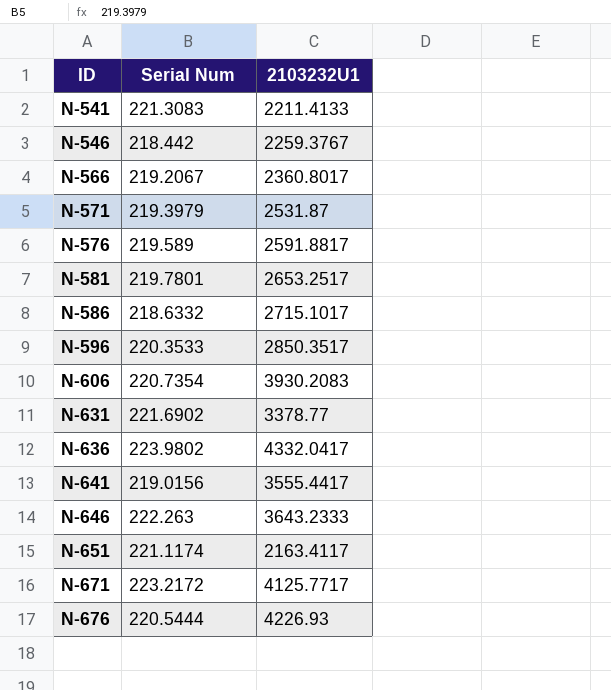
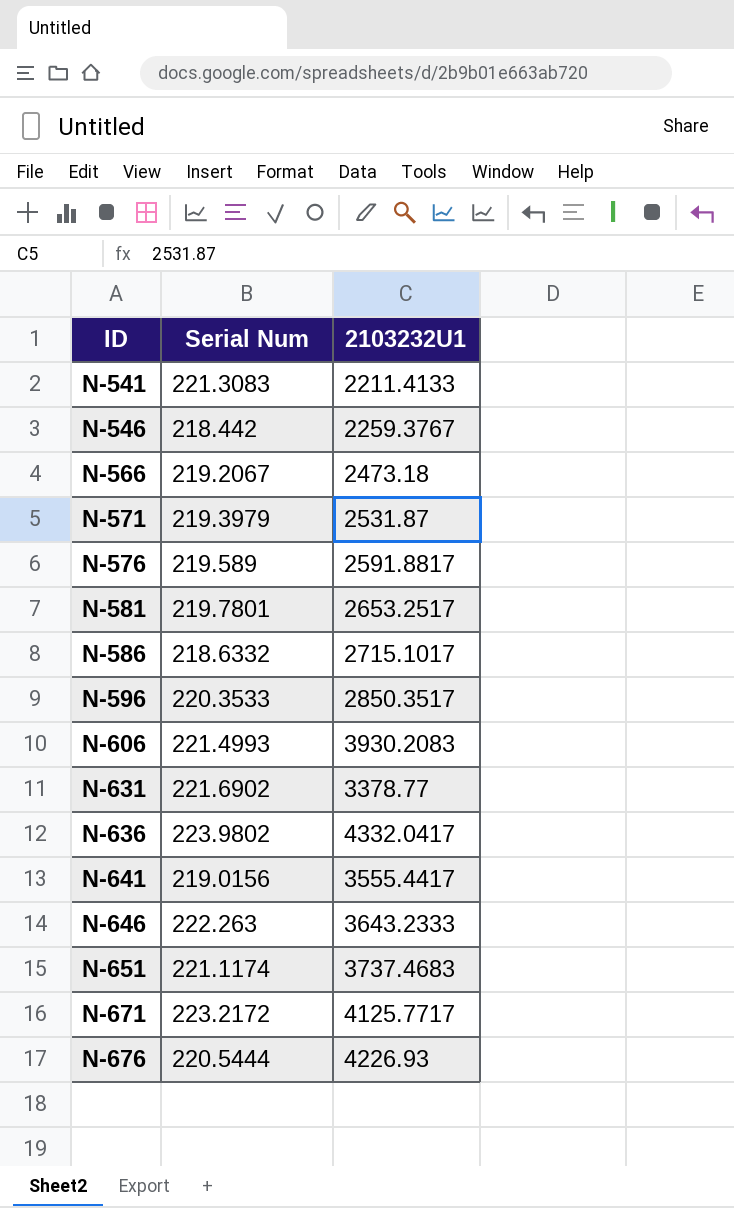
N-566 | 2103232U1: 2360.8017 -> 2473.18
N-606 | Serial Num: 220.7354 -> 221.4993
N-651 | 2103232U1: 2163.4117 -> 3737.4683

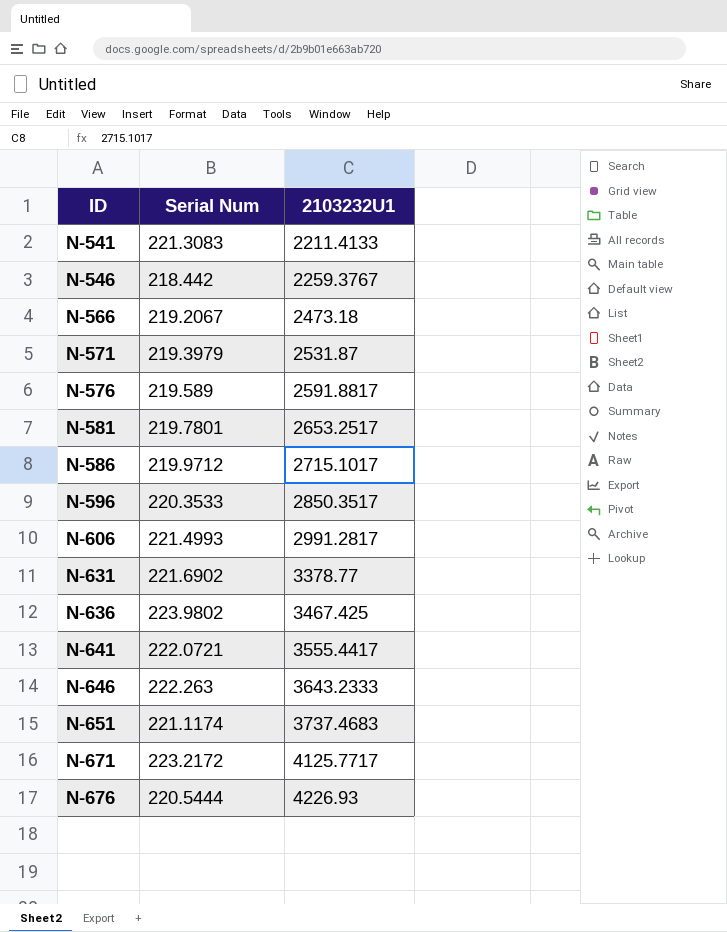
N-586 | Serial Num: 218.6332 -> 219.9712
N-606 | 2103232U1: 3930.2083 -> 2991.2817
N-636 | 2103232U1: 4332.0417 -> 3467.425
N-641 | Serial Num: 219.0156 -> 222.0721

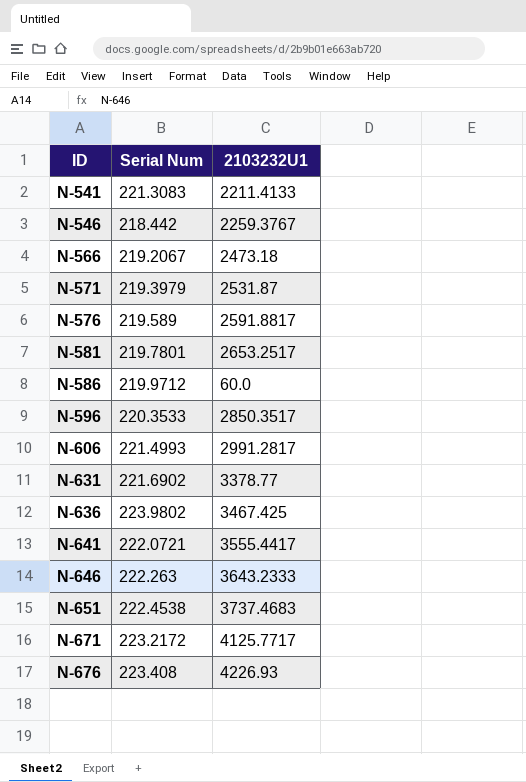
N-586 | 2103232U1: 2715.1017 -> 60.0
N-651 | Serial Num: 221.1174 -> 222.4538
N-676 | Serial Num: 220.5444 -> 223.408

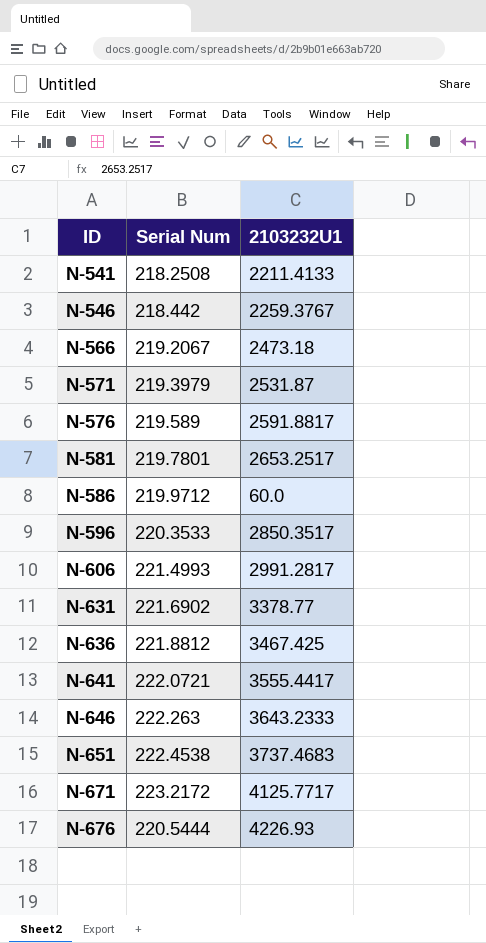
N-541 | Serial Num: 221.3083 -> 218.2508
N-636 | Serial Num: 223.9802 -> 221.8812
N-676 | Serial Num: 223.408 -> 220.5444

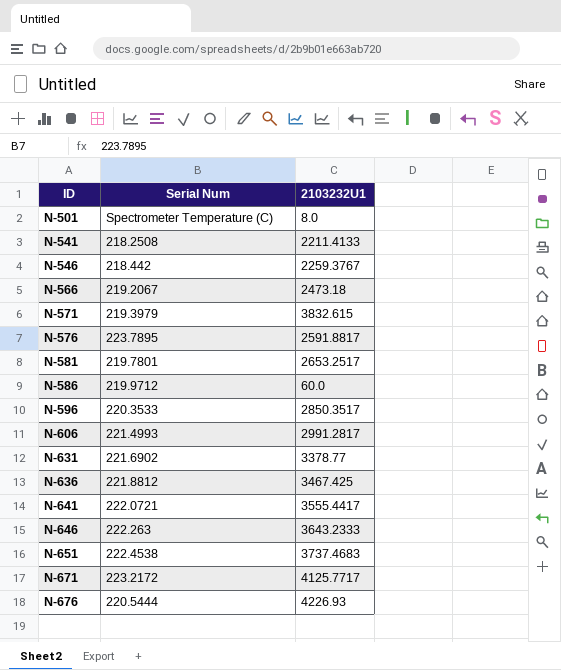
row N-501: none -> Spectrometer Temperature (C) | 8.0
N-571 | 2103232U1: 2531.87 -> 3832.615
N-576 | Serial Num: 219.589 -> 223.7895

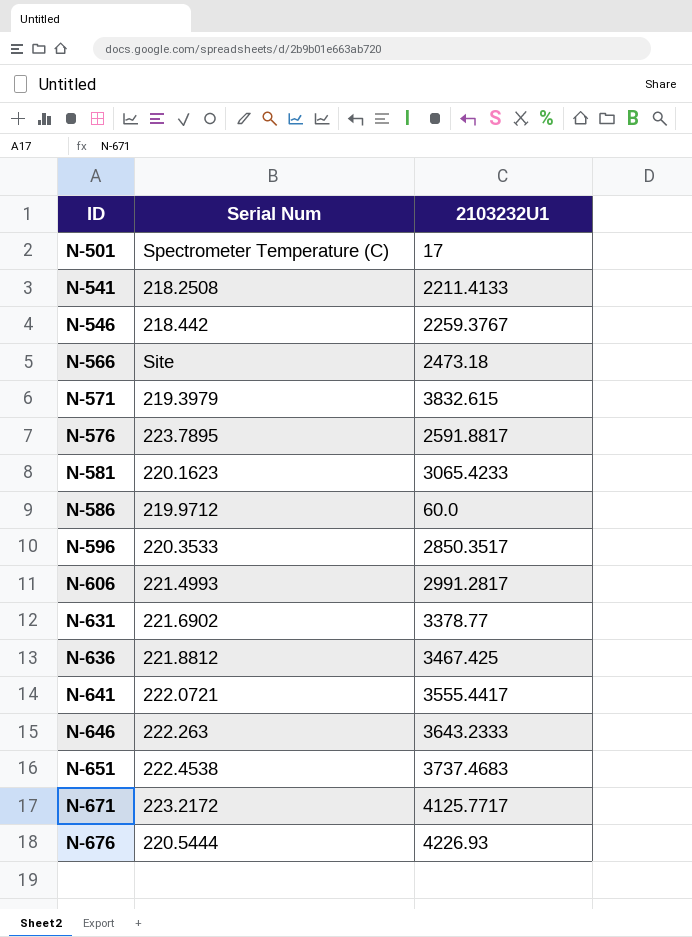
N-501 | 2103232U1: 8.0 -> 17
N-566 | Serial Num: 219.2067 -> Site
N-581 | Serial Num: 219.7801 -> 220.1623
N-581 | 2103232U1: 2653.2517 -> 3065.4233

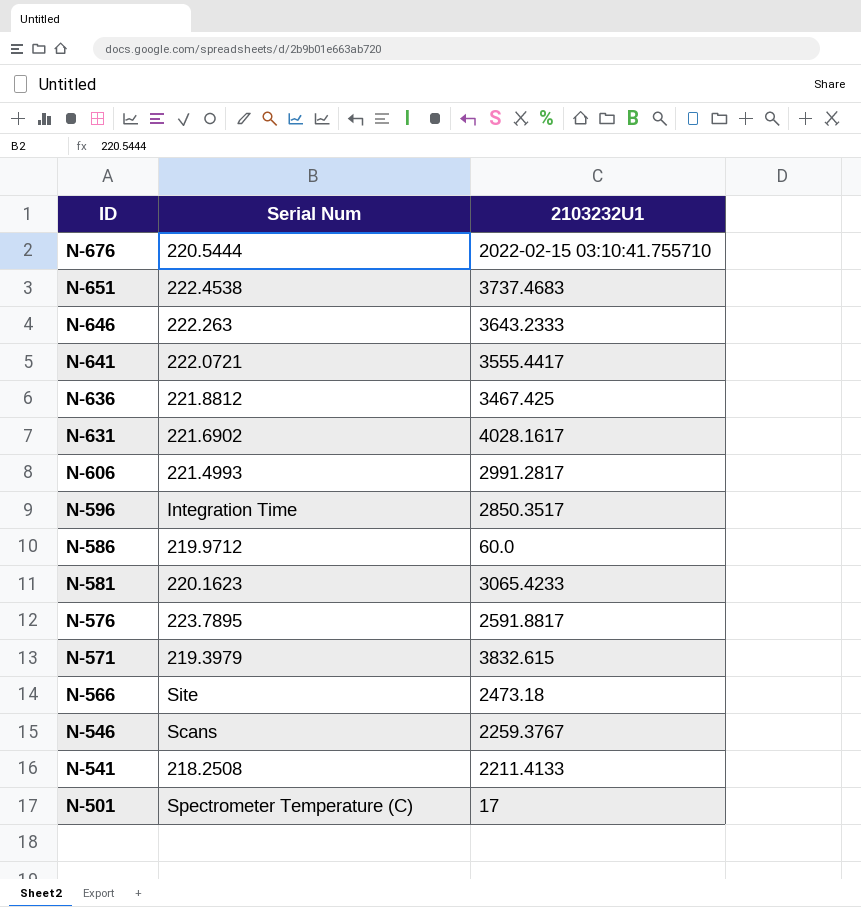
row order: ID ascending -> ID descending
row N-671: 223.2172 | 4125.7717 -> none
N-676 | 2103232U1: 4226.93 -> 2022-02-15 03:10:41.755710
N-631 | 2103232U1: 3378.77 -> 4028.1617
N-596 | Serial Num: 220.3533 -> Integration Time
N-546 | Serial Num: 218.442 -> Scans

